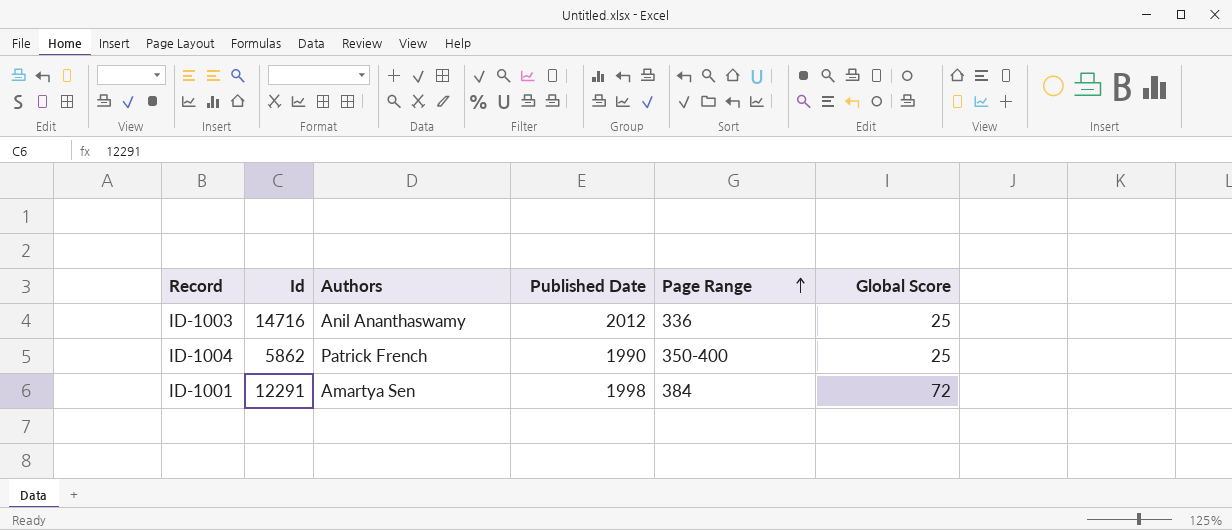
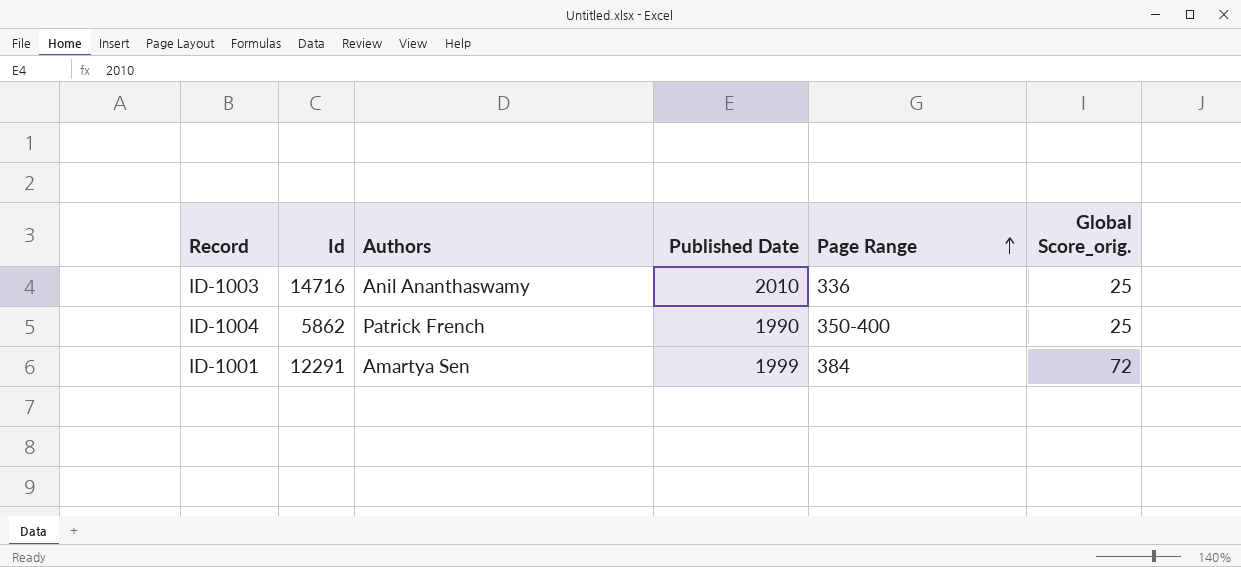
column name: Global Score -> Global Score_orig.
ID-1003 | Published Date: 2012 -> 2010
ID-1001 | Published Date: 1998 -> 1999

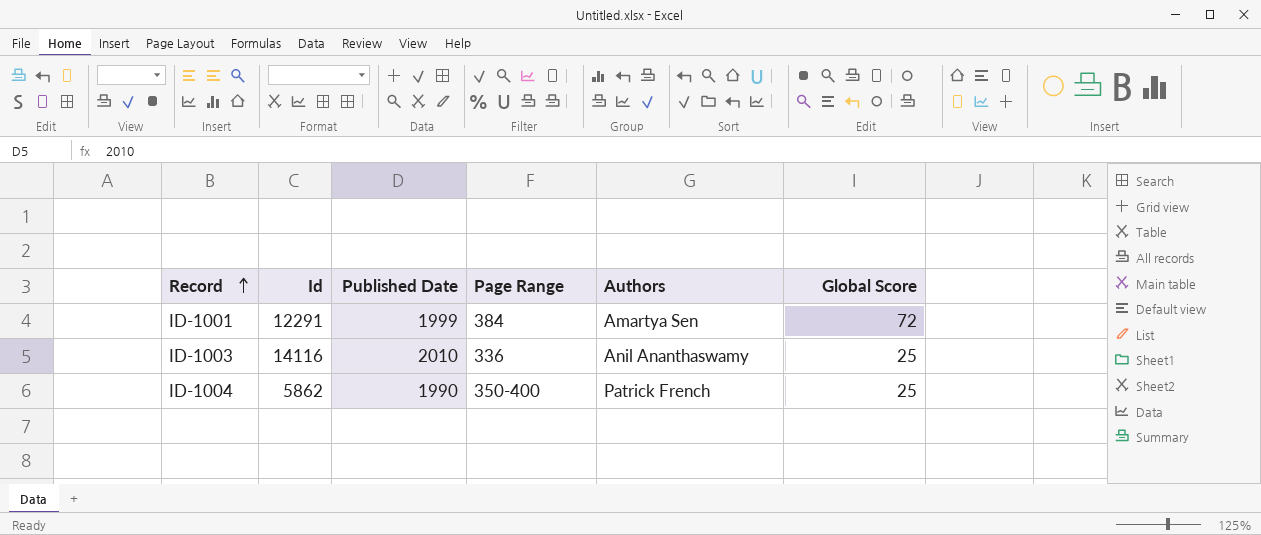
row order: Page Range ascending -> Record ascending
column Authors | position: 3 -> 5
column name: Global Score_orig. -> Global Score
ID-1003 | Id: 14716 -> 14116

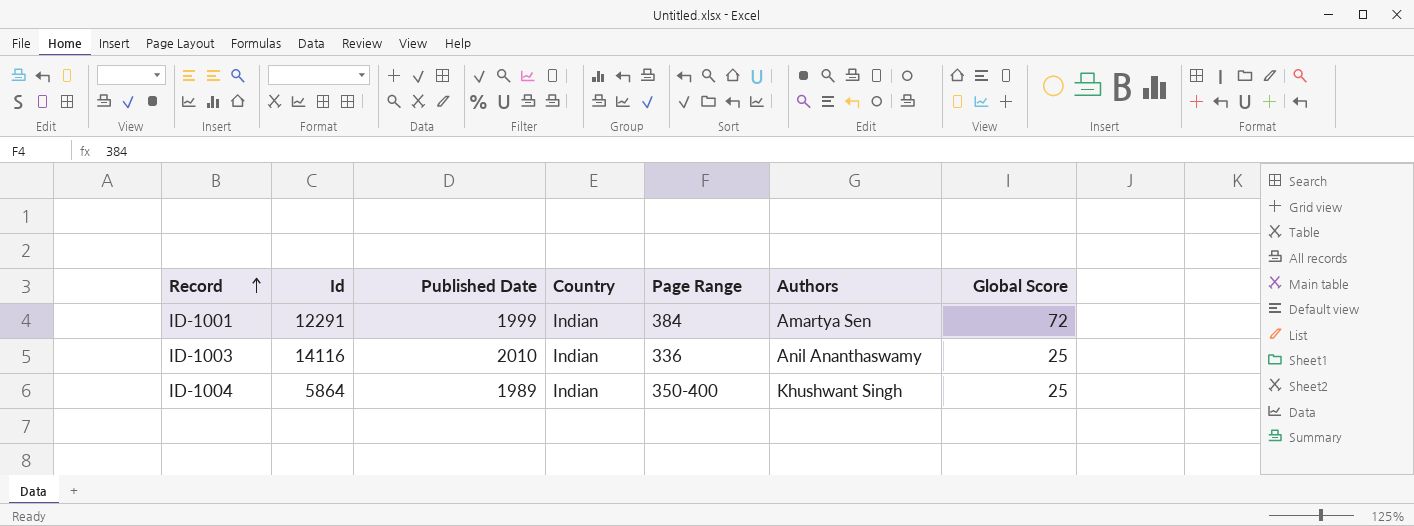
column Country | position: none -> 4
ID-1004 | Id: 5862 -> 5864
ID-1004 | Published Date: 1990 -> 1989
ID-1004 | Authors: Patrick French -> Khushwant Singh

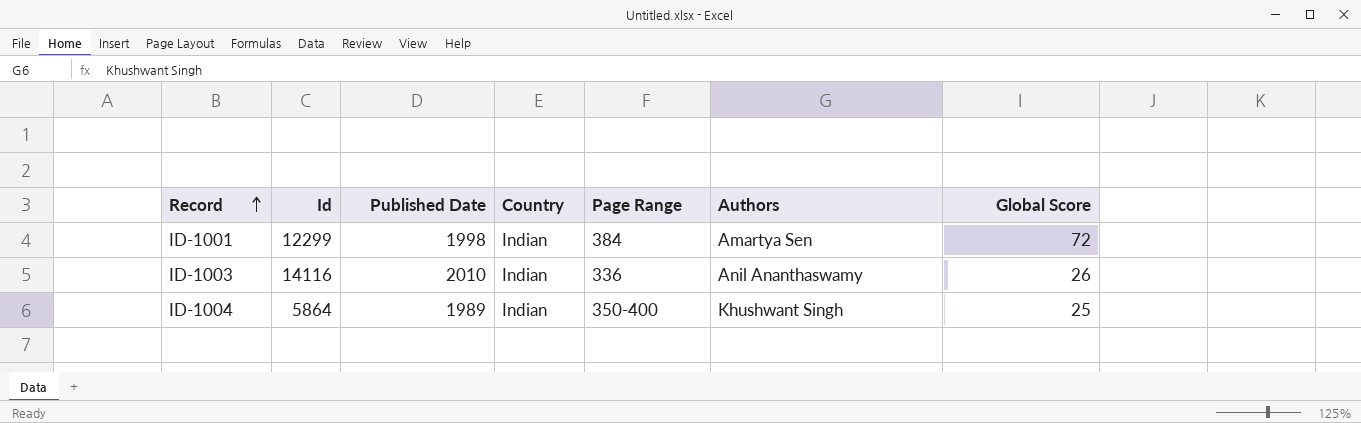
ID-1001 | Id: 12291 -> 12299
ID-1001 | Published Date: 1999 -> 1998
ID-1003 | Global Score: 25 -> 26

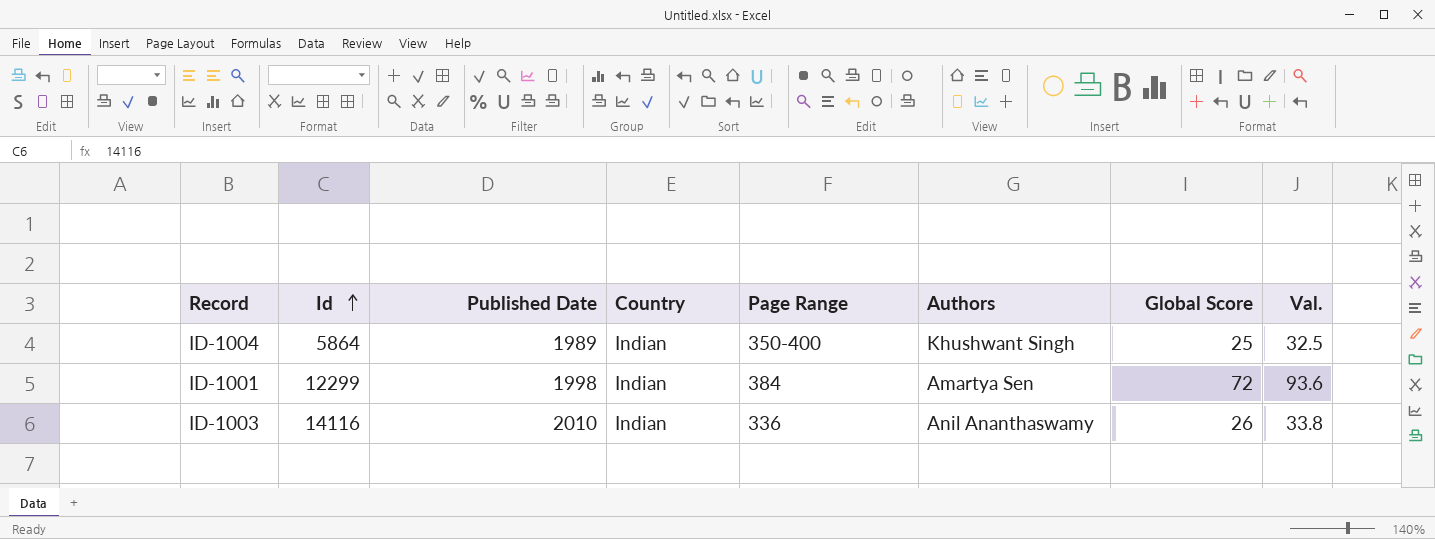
row order: Record ascending -> Id ascending
column Val. | formula: none -> [Global Score] * 1.3

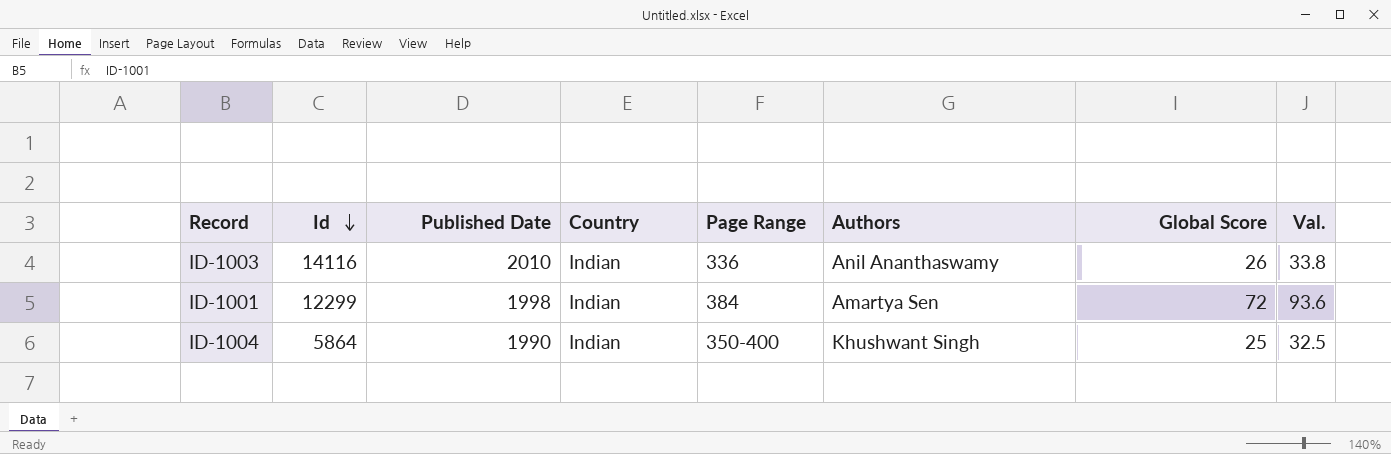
row order: Id ascending -> Id descending
ID-1004 | Published Date: 1989 -> 1990

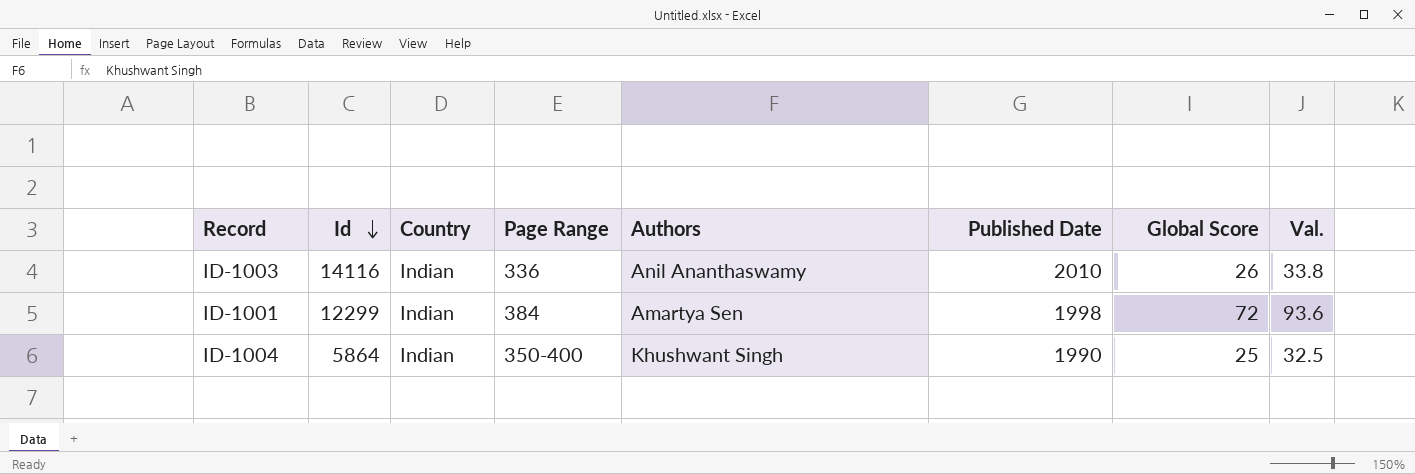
column Published Date | position: 3 -> 6

